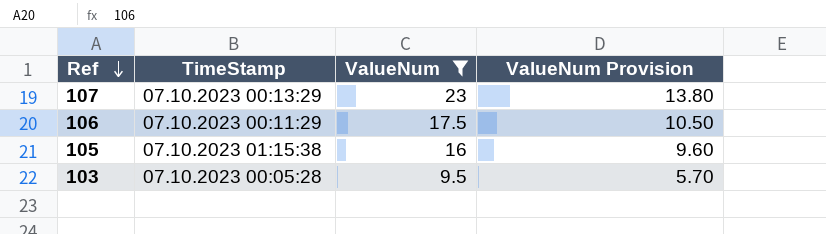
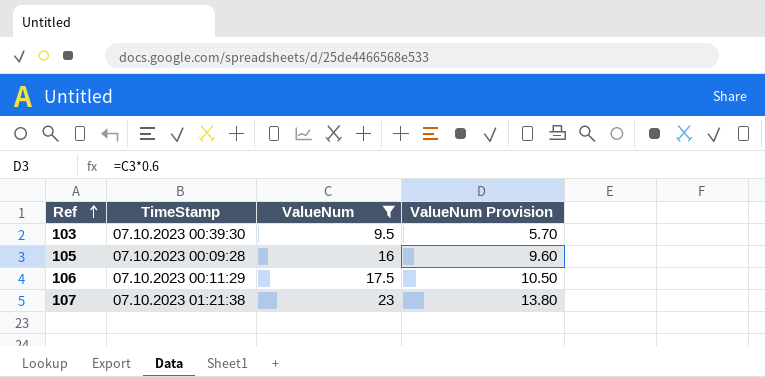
row order: Ref descending -> Ref ascending
103 | TimeStamp: 07.10.2023 00:05:28 -> 07.10.2023 00:39:30
105 | TimeStamp: 07.10.2023 01:15:38 -> 07.10.2023 00:09:28
107 | TimeStamp: 07.10.2023 00:13:29 -> 07.10.2023 01:21:38

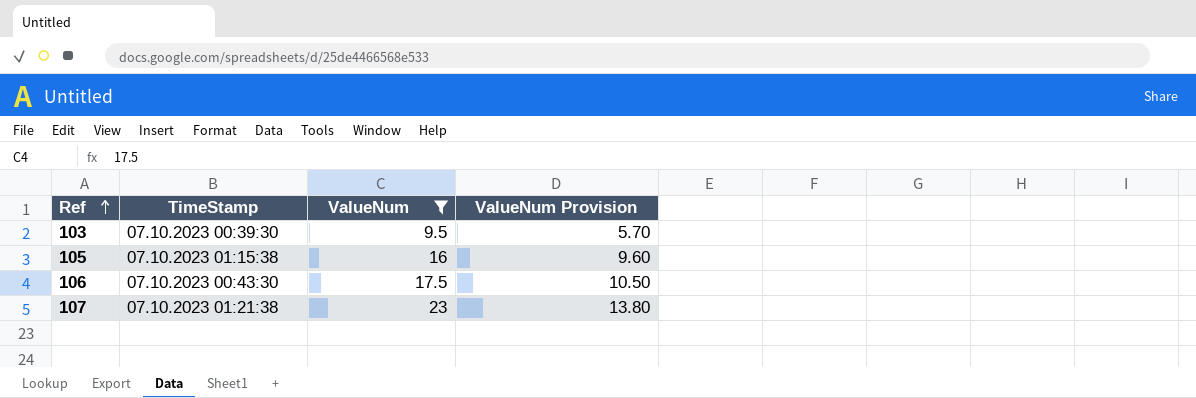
105 | TimeStamp: 07.10.2023 00:09:28 -> 07.10.2023 01:15:38
106 | TimeStamp: 07.10.2023 00:11:29 -> 07.10.2023 00:43:30

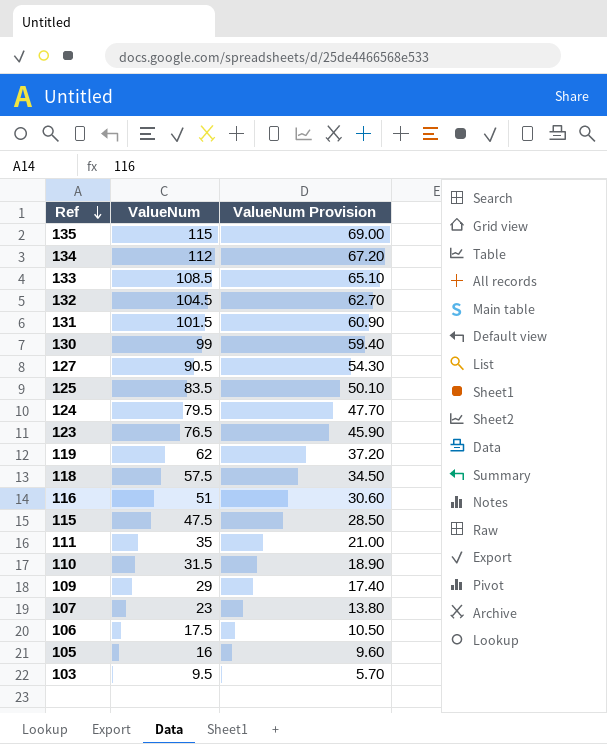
filter: ValueNum <= 23 -> none
row order: Ref ascending -> Ref descending
column TimeStamp | position: 2 -> none

